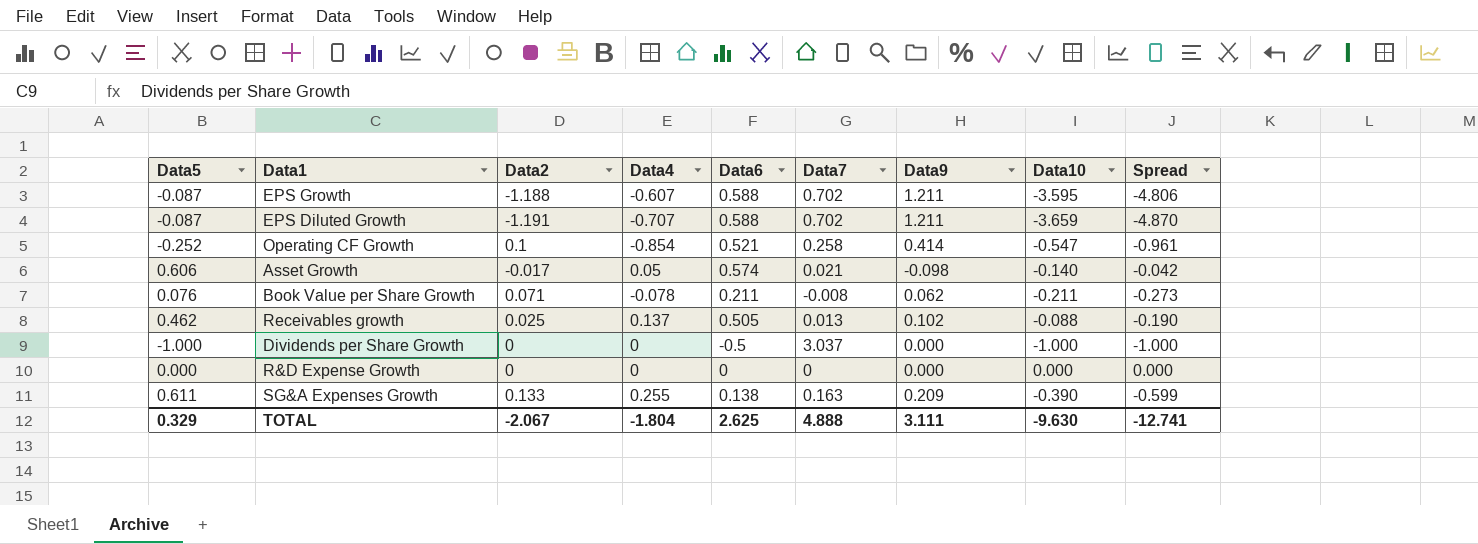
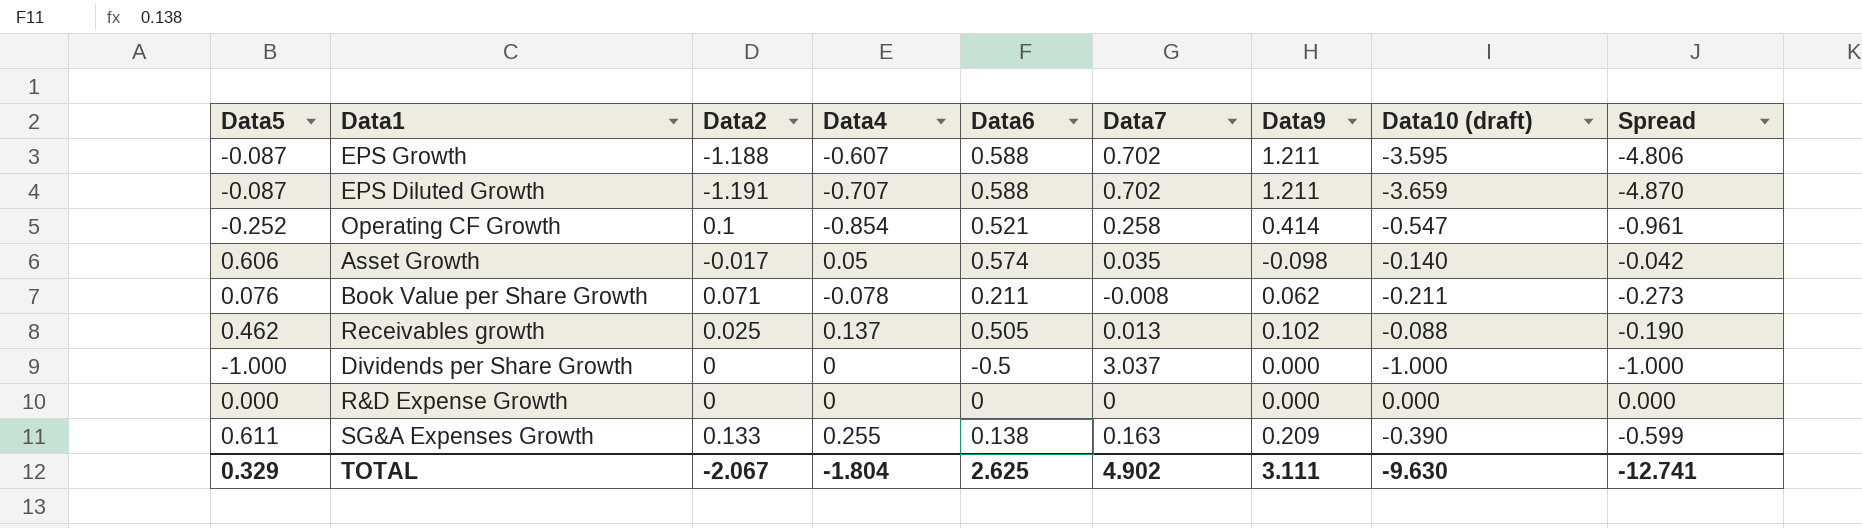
column name: Data10 -> Data10 (draft)
Asset Growth | Data7: 0.021 -> 0.035
TOTAL | Data7: 4.888 -> 4.902

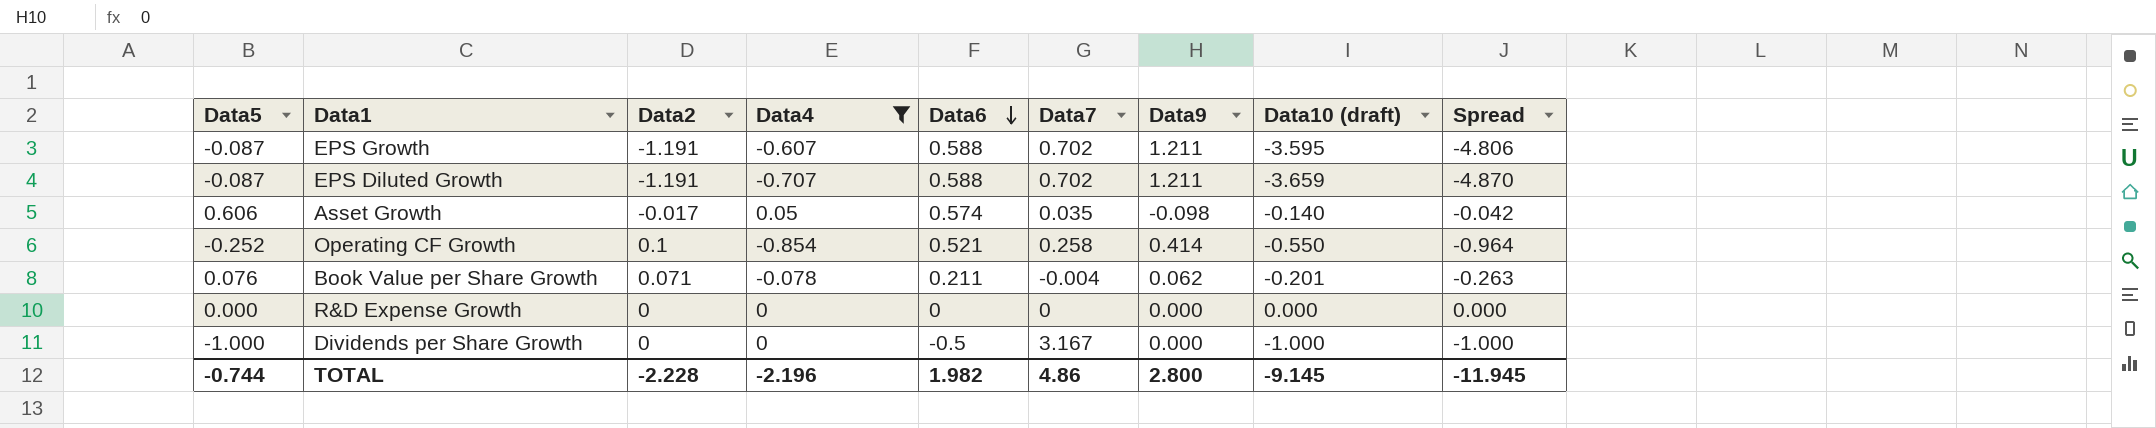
filter: none -> Data4 <= 0.05
row order: none -> Data6 descending
EPS Growth | Data2: -1.188 -> -1.191
Operating CF Growth | Data10 (draft): -0.547 -> -0.550
Operating CF Growth | Spread: -0.961 -> -0.964
Book Value per Share Growth | Data7: -0.008 -> -0.004
Book Value per Share Growth | Data10 (draft): -0.211 -> -0.201
Book Value per Share Growth | Spread: -0.273 -> -0.263
Dividends per Share Growth | Data7: 3.037 -> 3.167
TOTAL | Data5: 0.329 -> -0.744
TOTAL | Data2: -2.067 -> -2.228
TOTAL | Data4: -1.804 -> -2.196
TOTAL | Data6: 2.625 -> 1.982
TOTAL | Data7: 4.902 -> 4.86
TOTAL | Data9: 3.111 -> 2.800
TOTAL | Data10 (draft): -9.630 -> -9.145
TOTAL | Spread: -12.741 -> -11.945

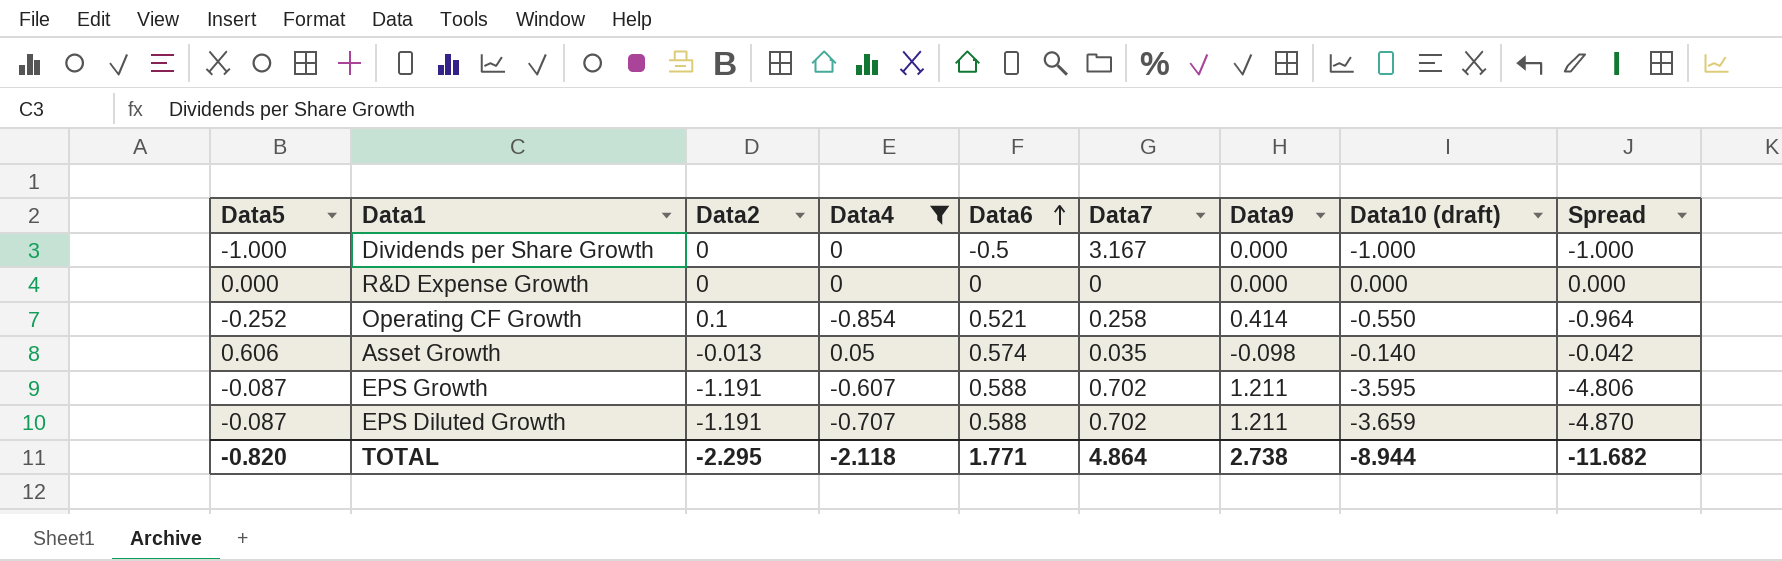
row order: Data6 descending -> Data6 ascending
row Book Value per Share Growth: 0.076 | 0.071 | -0.078 | 0.211 | -0.004 | 0.062 | -0.201 | -0.263 -> none
Asset Growth | Data2: -0.017 -> -0.013
TOTAL | Data5: -0.744 -> -0.820
TOTAL | Data2: -2.228 -> -2.295
TOTAL | Data4: -2.196 -> -2.118
TOTAL | Data6: 1.982 -> 1.771
TOTAL | Data7: 4.86 -> 4.864
TOTAL | Data9: 2.800 -> 2.738
TOTAL | Data10 (draft): -9.145 -> -8.944
TOTAL | Spread: -11.945 -> -11.682

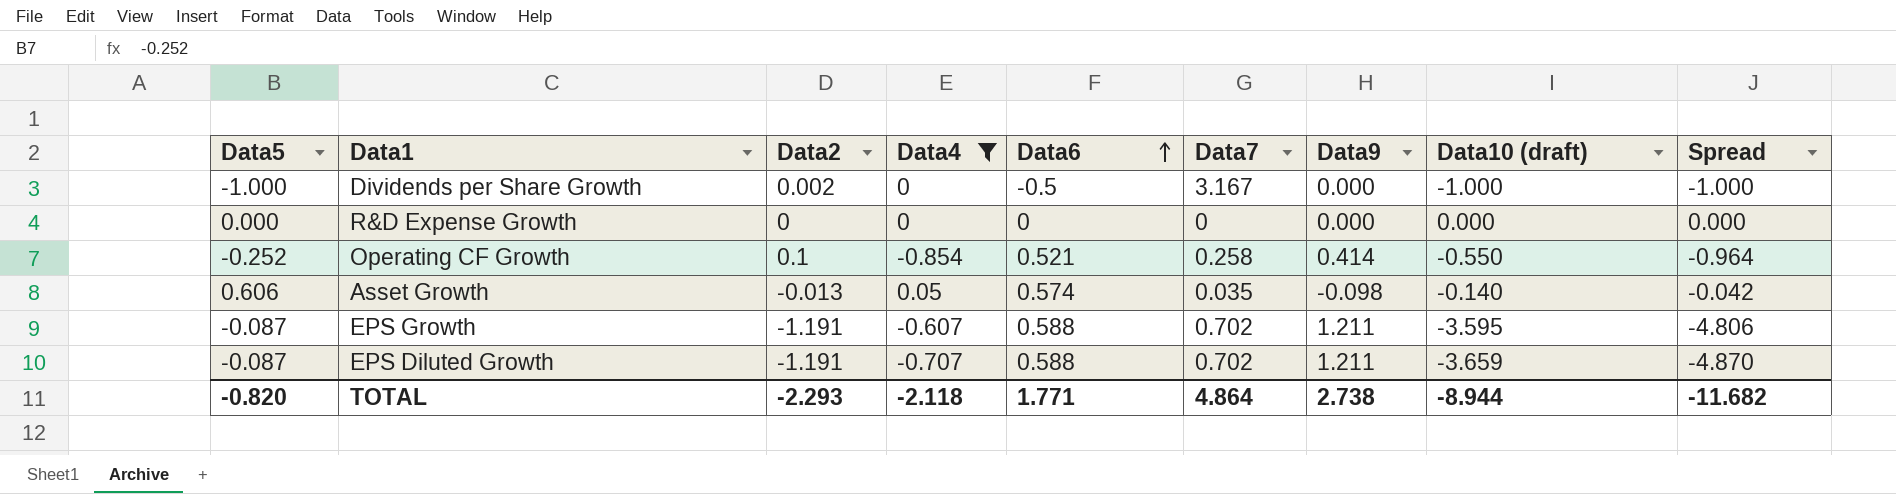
Dividends per Share Growth | Data2: 0 -> 0.002
TOTAL | Data2: -2.295 -> -2.293

